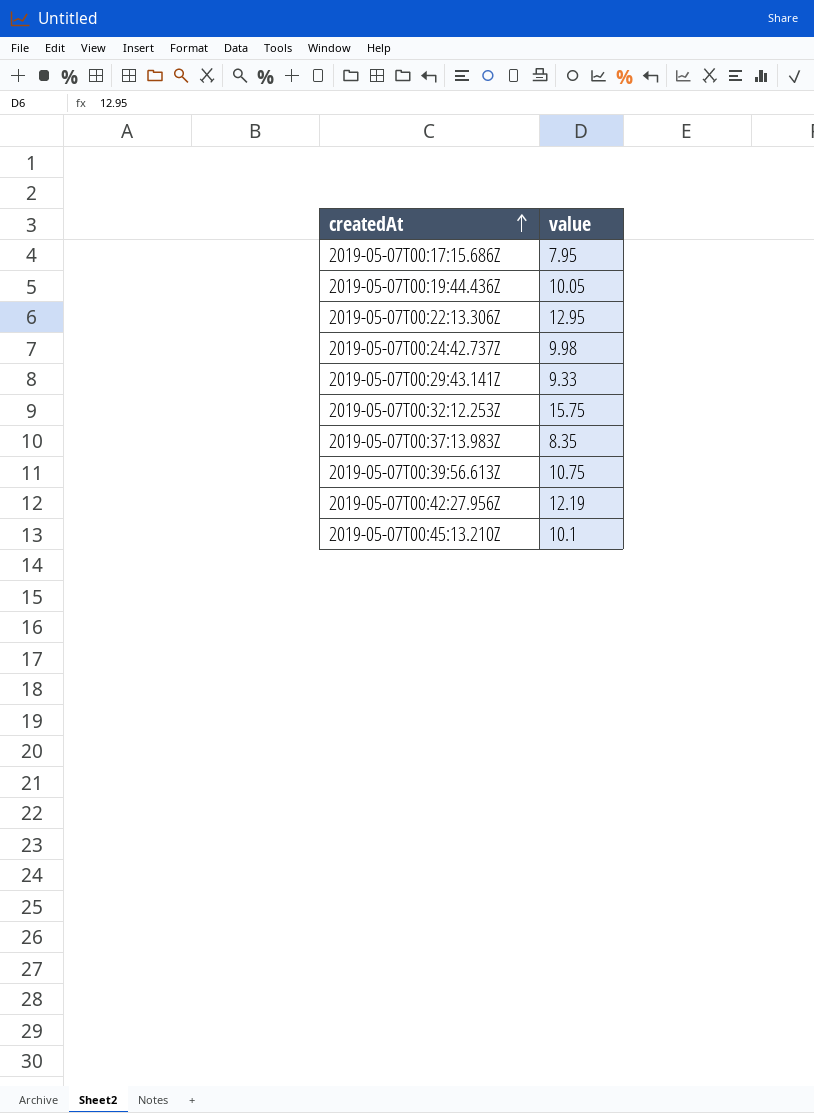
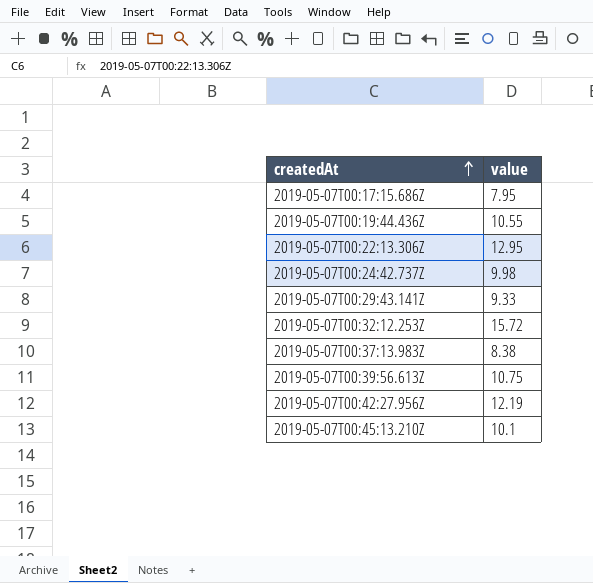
2019-05-07T00:19:44.436Z | value: 10.05 -> 10.55
2019-05-07T00:32:12.253Z | value: 15.75 -> 15.72
2019-05-07T00:37:13.983Z | value: 8.35 -> 8.38

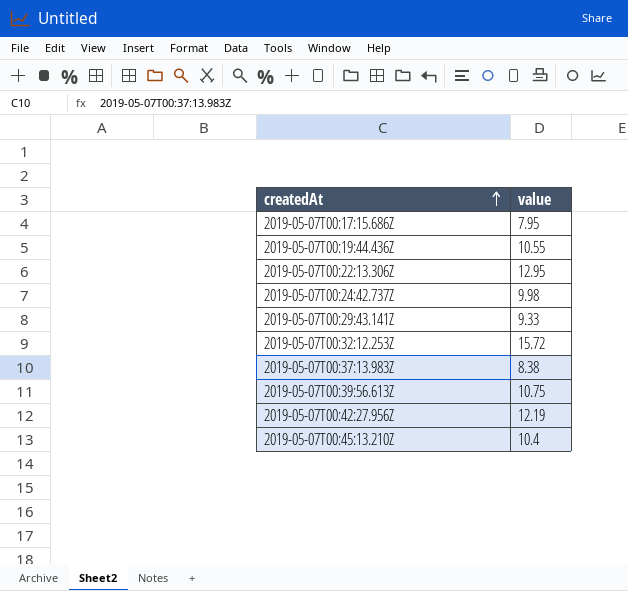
2019-05-07T00:45:13.210Z | value: 10.1 -> 10.4

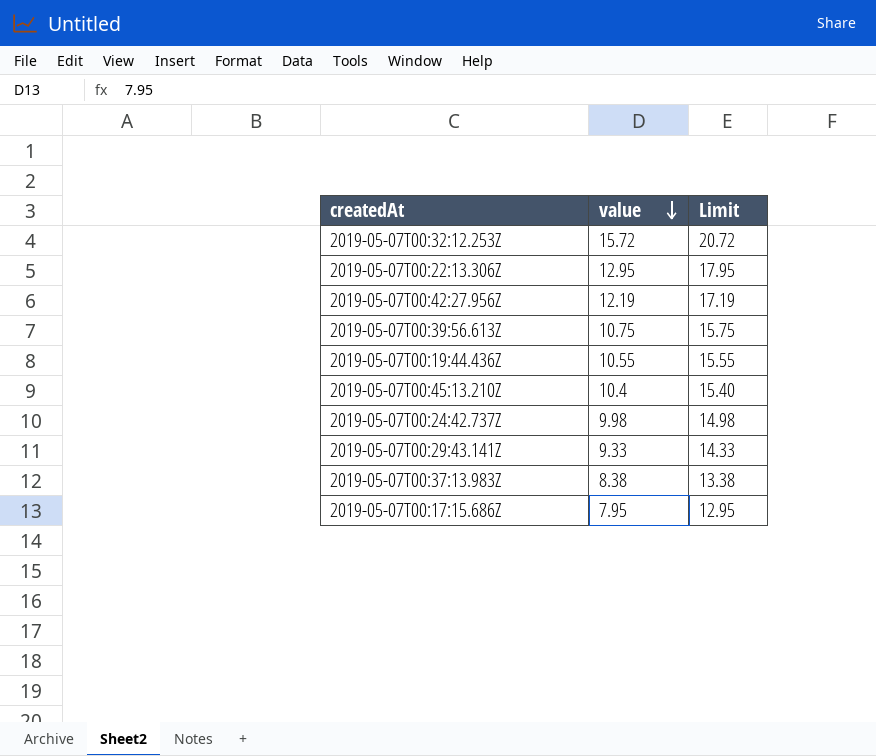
row order: createdAt ascending -> value descending
column Limit | formula: none -> [value] + 5

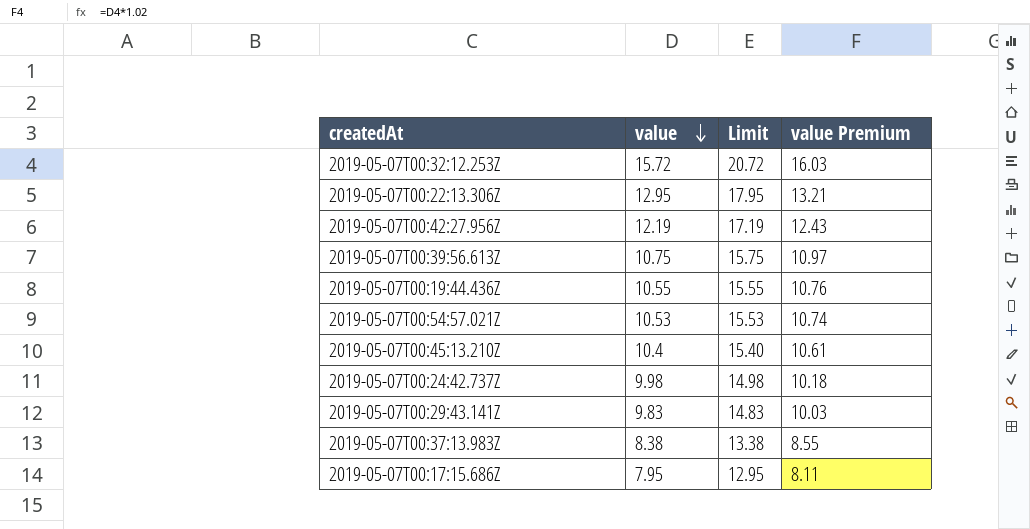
column value Premium | formula: none -> [value] * 1.02
row 2019-05-07T00:54:57.021Z: none -> 10.53 | 15.53 | 10.74
2019-05-07T00:29:43.141Z | value: 9.33 -> 9.83
2019-05-07T00:29:43.141Z | Limit: 14.33 -> 14.83

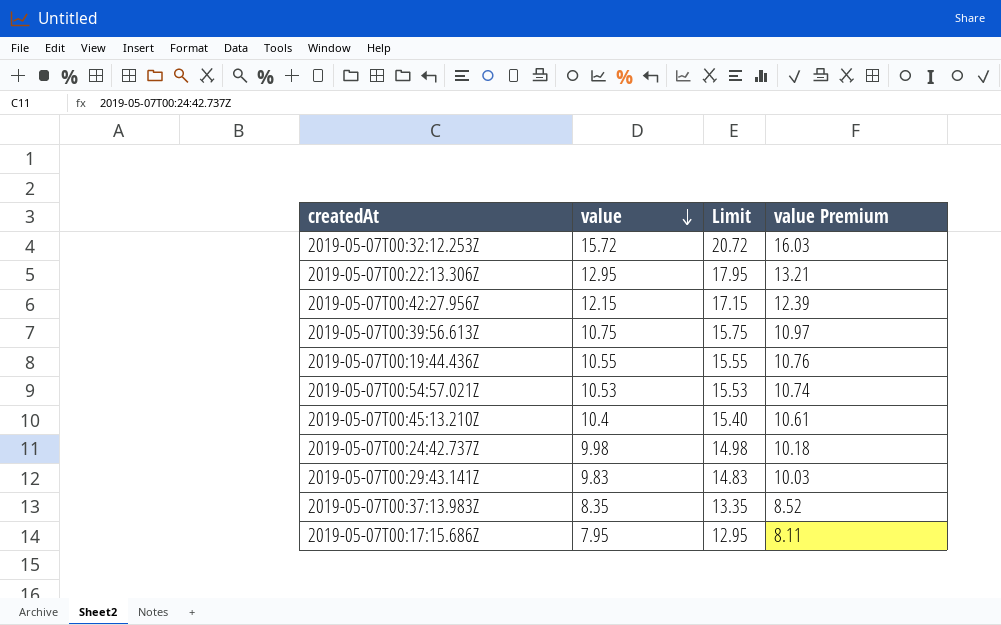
2019-05-07T00:42:27.956Z | value: 12.19 -> 12.15
2019-05-07T00:42:27.956Z | Limit: 17.19 -> 17.15
2019-05-07T00:42:27.956Z | value Premium: 12.43 -> 12.39
2019-05-07T00:37:13.983Z | value: 8.38 -> 8.35
2019-05-07T00:37:13.983Z | Limit: 13.38 -> 13.35
2019-05-07T00:37:13.983Z | value Premium: 8.55 -> 8.52

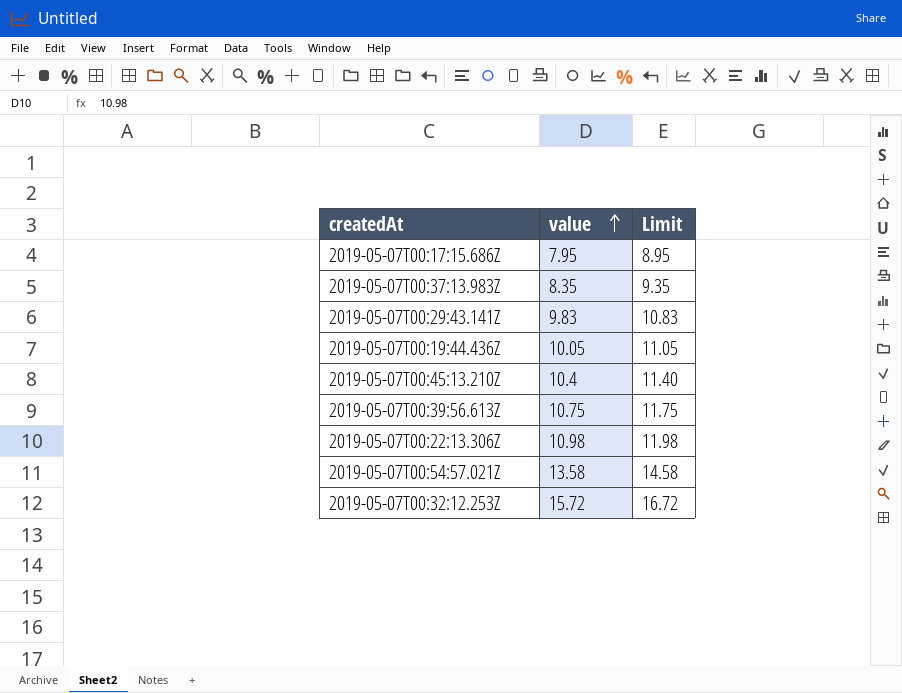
row order: value descending -> value ascending
column value Premium | formula: [value] * 1.02 -> none
column Limit | formula: [value] + 5 -> [value] + 1
row 2019-05-07T00:42:27.956Z: 12.15 | 17.15 | 12.39 -> none
row 2019-05-07T00:24:42.737Z: 9.98 | 14.98 | 10.18 -> none
2019-05-07T00:19:44.436Z | value: 10.55 -> 10.05
2019-05-07T00:22:13.306Z | value: 12.95 -> 10.98
2019-05-07T00:54:57.021Z | value: 10.53 -> 13.58

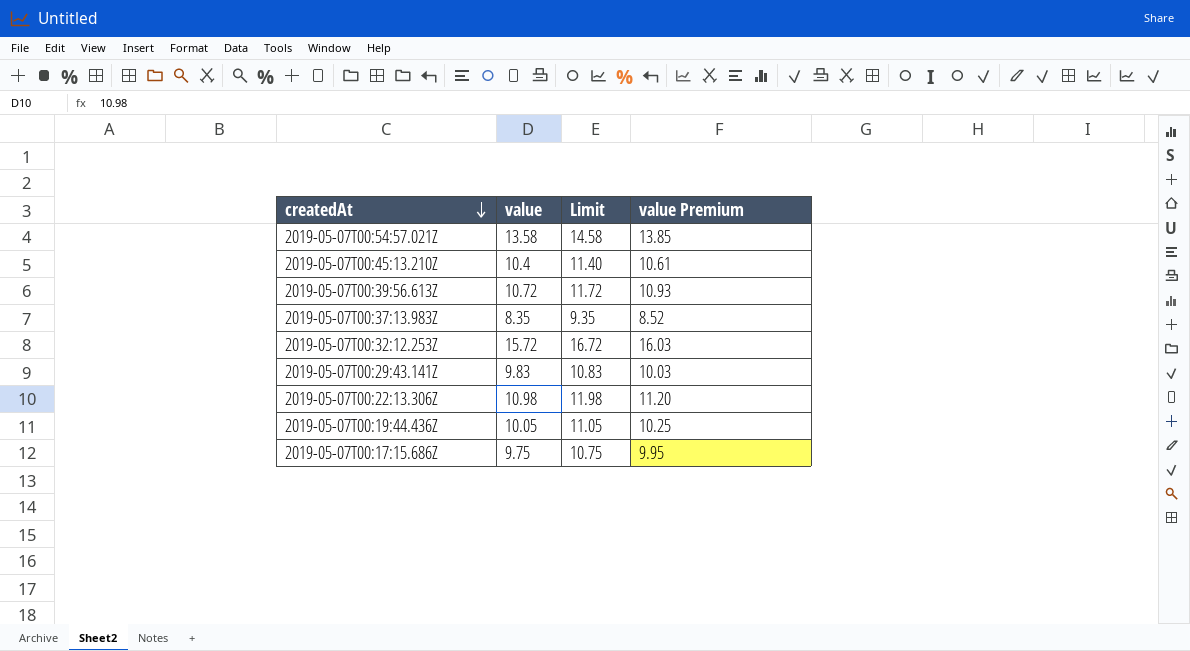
row order: value ascending -> createdAt descending
column value Premium | formula: none -> [value] * 1.02
2019-05-07T00:39:56.613Z | value: 10.75 -> 10.72
2019-05-07T00:39:56.613Z | Limit: 11.75 -> 11.72
2019-05-07T00:17:15.686Z | value: 7.95 -> 9.75
2019-05-07T00:17:15.686Z | Limit: 8.95 -> 10.75

